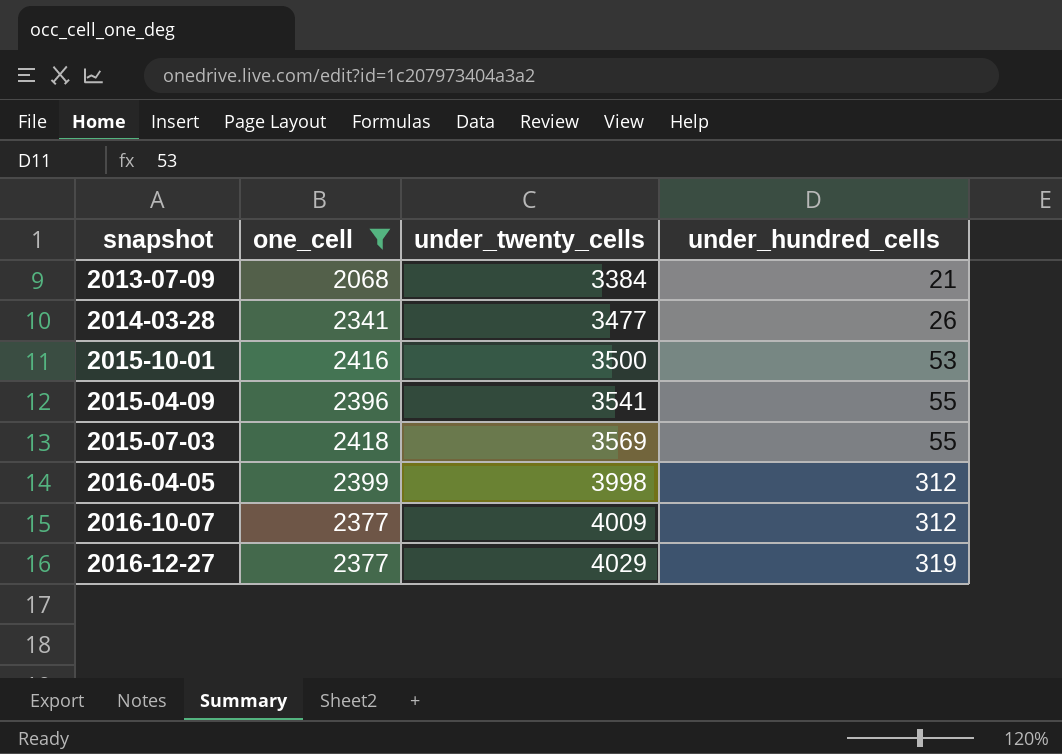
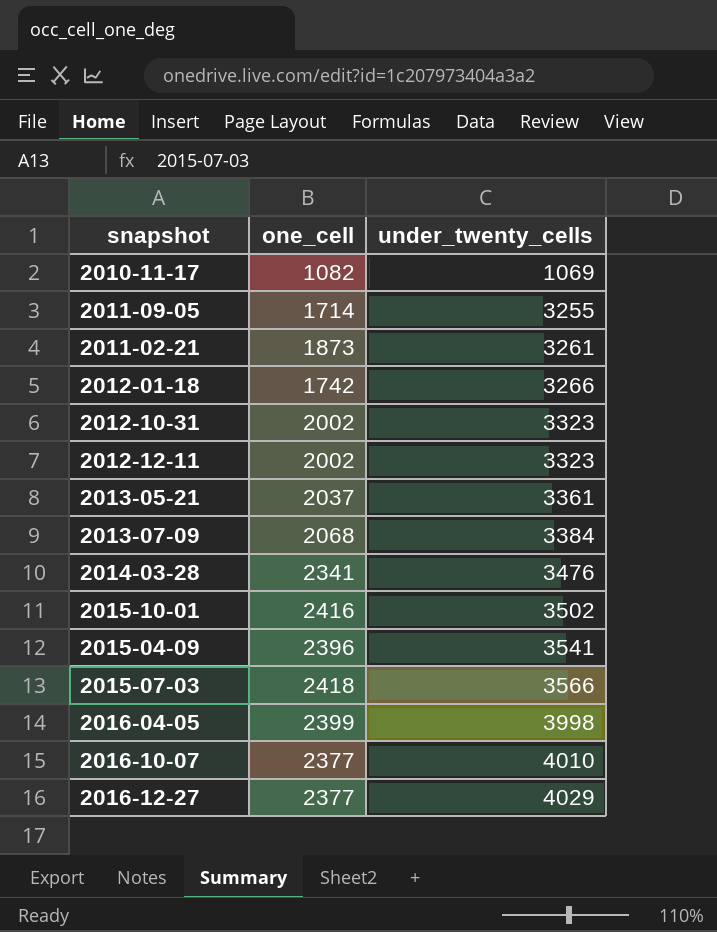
filter: one_cell >= 2068 -> none
column under_hundred_cells | position: 4 -> none
2014-03-28 | under_twenty_cells: 3477 -> 3476
2015-10-01 | under_twenty_cells: 3500 -> 3502
2015-07-03 | under_twenty_cells: 3569 -> 3566
2016-10-07 | under_twenty_cells: 4009 -> 4010

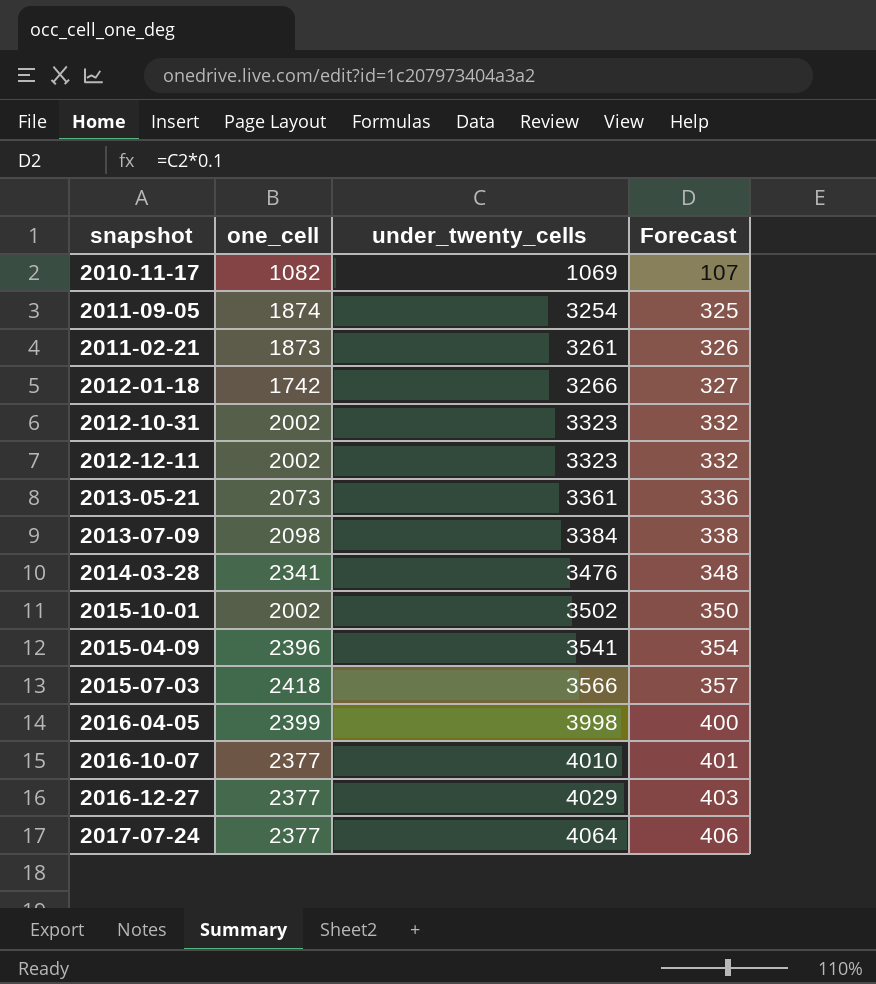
column Forecast | formula: none -> [under_twenty_cells] * 0.1
2011-09-05 | one_cell: 1714 -> 1874
2011-09-05 | under_twenty_cells: 3255 -> 3254
2013-05-21 | one_cell: 2037 -> 2073
2013-07-09 | one_cell: 2068 -> 2098
2015-10-01 | one_cell: 2416 -> 2002
row 2017-07-24: none -> 2377 | 4064 | 406

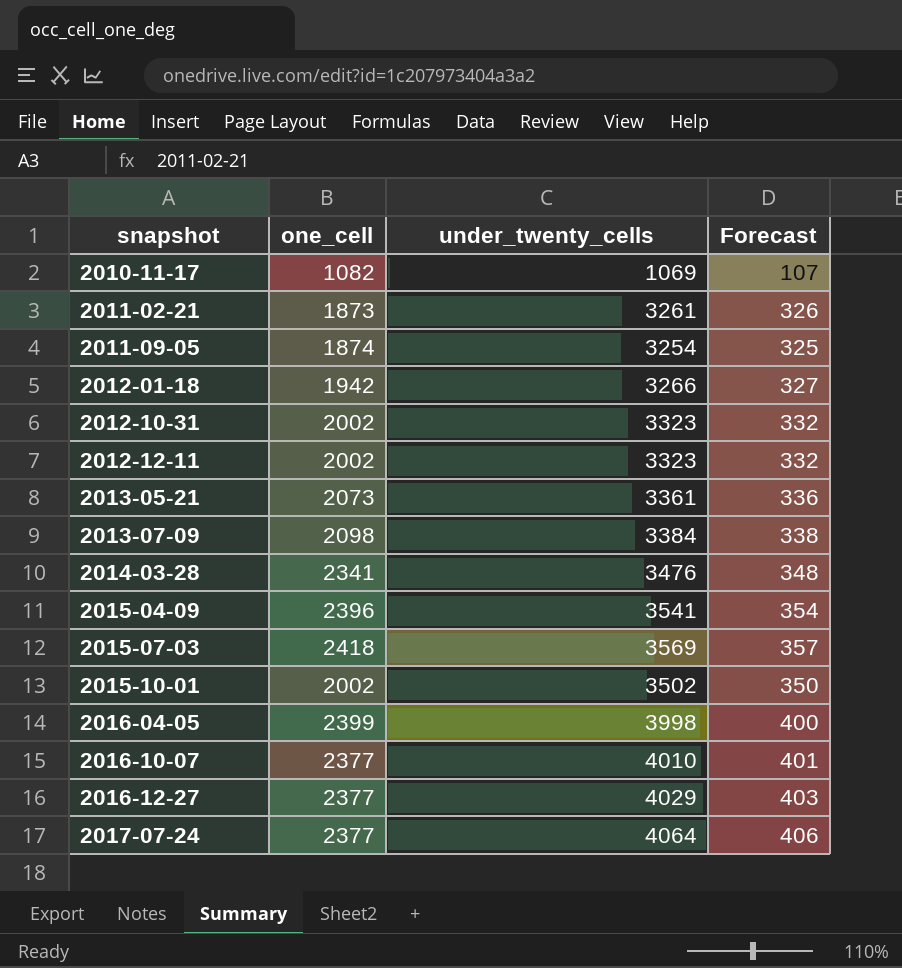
row order: under_twenty_cells ascending -> snapshot ascending
2012-01-18 | one_cell: 1742 -> 1942
2015-07-03 | under_twenty_cells: 3566 -> 3569

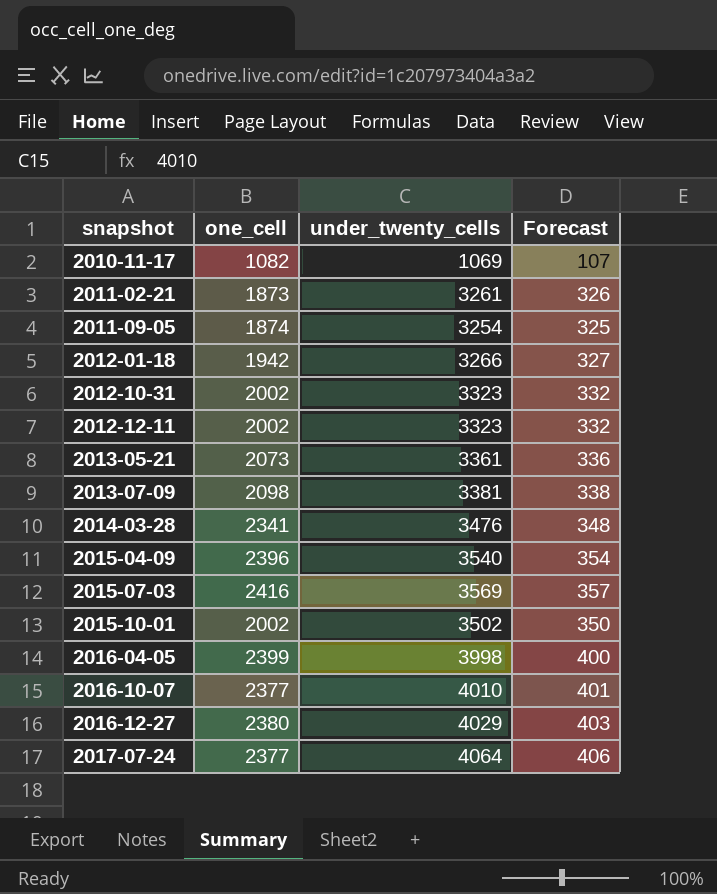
2013-07-09 | under_twenty_cells: 3384 -> 3381
2015-04-09 | under_twenty_cells: 3541 -> 3540
2015-07-03 | one_cell: 2418 -> 2416
2016-12-27 | one_cell: 2377 -> 2380

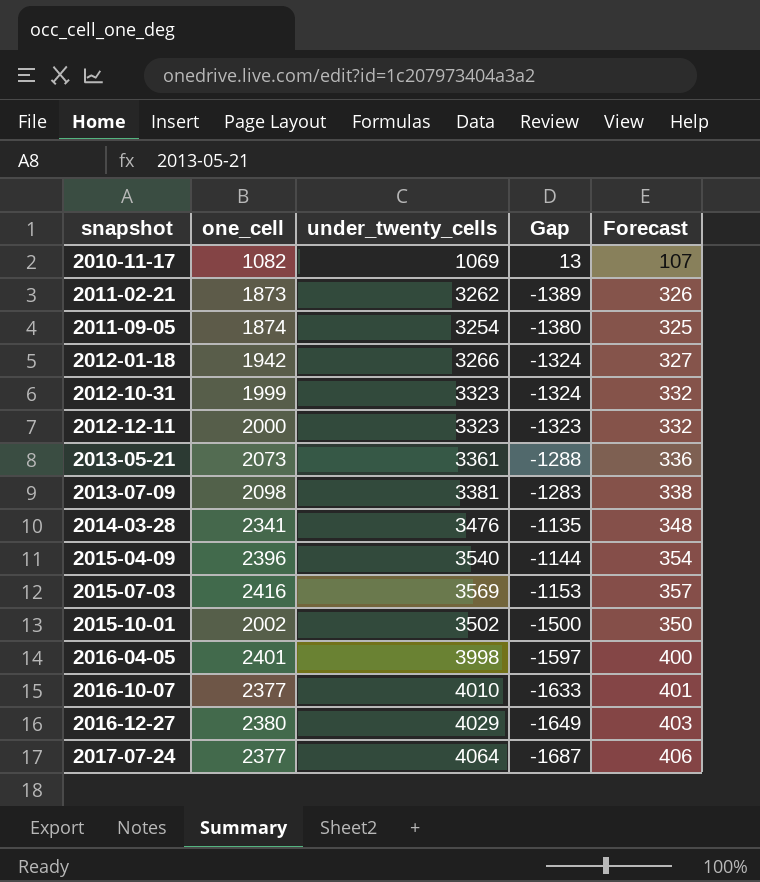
column Gap | formula: none -> [one_cell] - [under_twenty_cells]
2011-02-21 | under_twenty_cells: 3261 -> 3262
2012-10-31 | one_cell: 2002 -> 1999
2012-12-11 | one_cell: 2002 -> 2000
2016-04-05 | one_cell: 2399 -> 2401

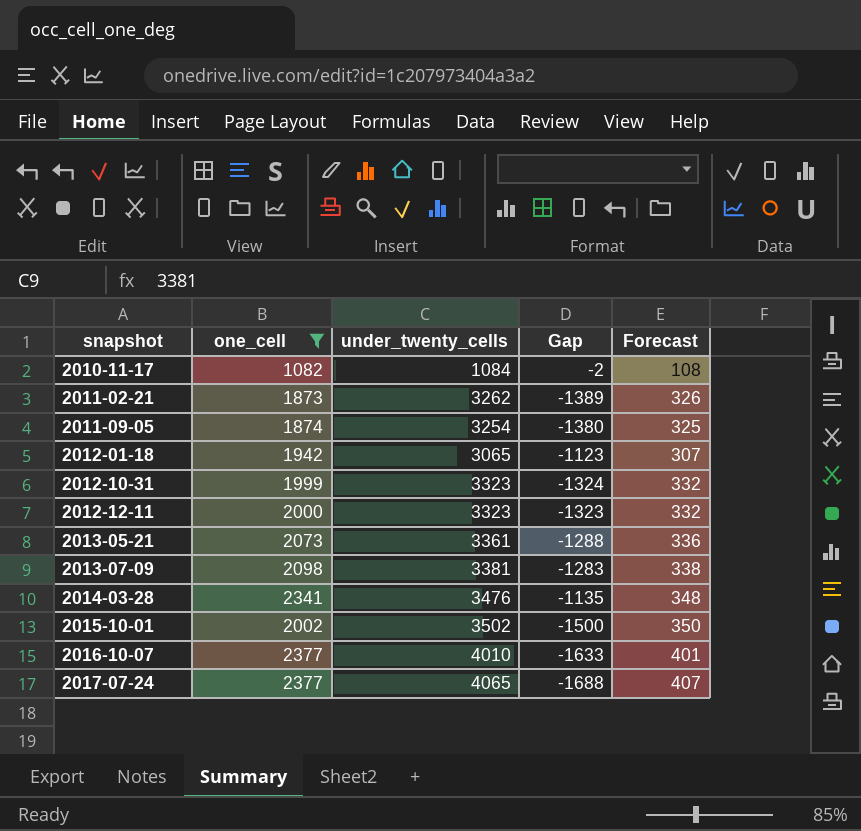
filter: none -> one_cell <= 2377
2010-11-17 | under_twenty_cells: 1069 -> 1084
2010-11-17 | Gap: 13 -> -2
2010-11-17 | Forecast: 107 -> 108
2012-01-18 | under_twenty_cells: 3266 -> 3065
2012-01-18 | Gap: -1324 -> -1123
2012-01-18 | Forecast: 327 -> 307
2017-07-24 | under_twenty_cells: 4064 -> 4065
2017-07-24 | Gap: -1687 -> -1688
2017-07-24 | Forecast: 406 -> 407

